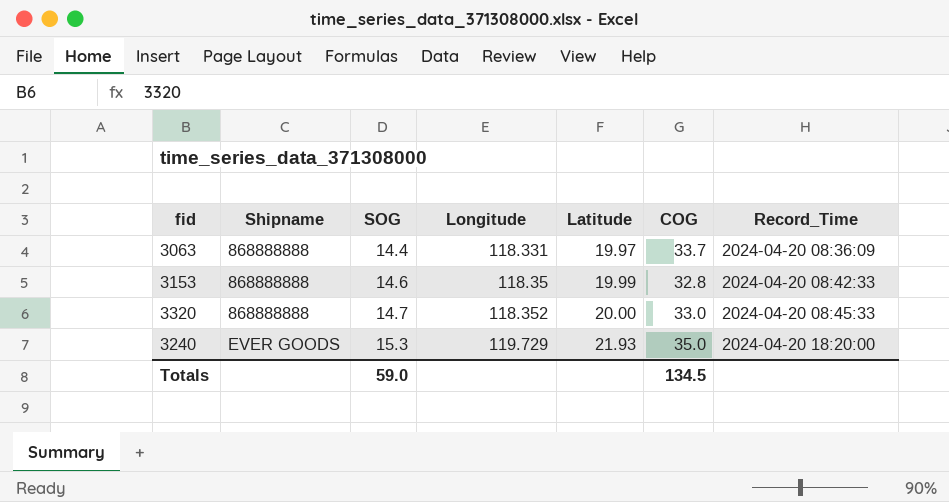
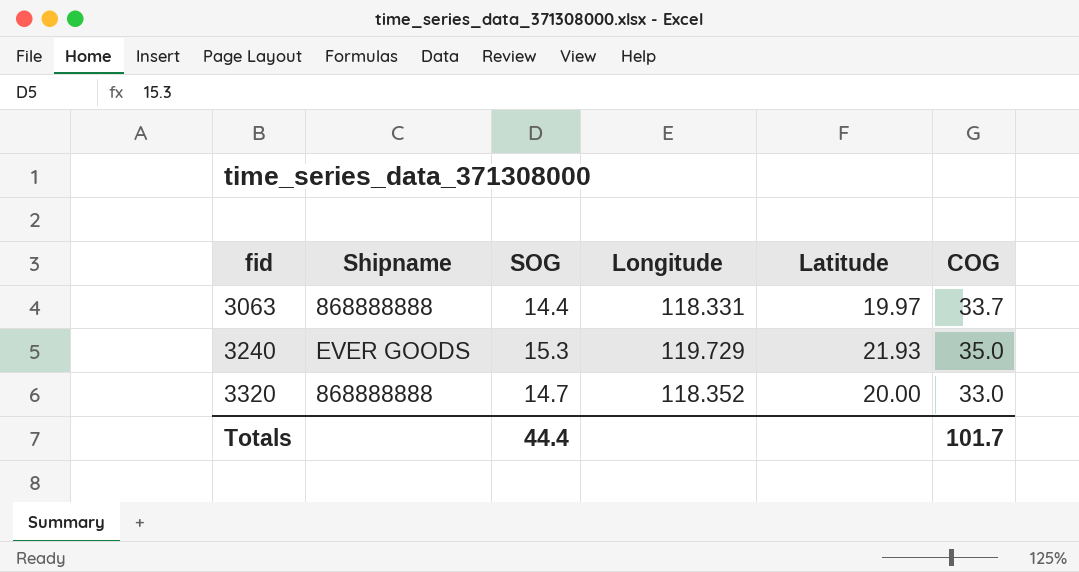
row order: Shipname ascending -> fid ascending
column Record_Time | position: 7 -> none
row 3153: 868888888 | 14.6 | 118.35 | 19.99 | 32.8 | 2024-04-20 08:42:33 -> none
Totals | SOG: 59.0 -> 44.4
Totals | COG: 134.5 -> 101.7

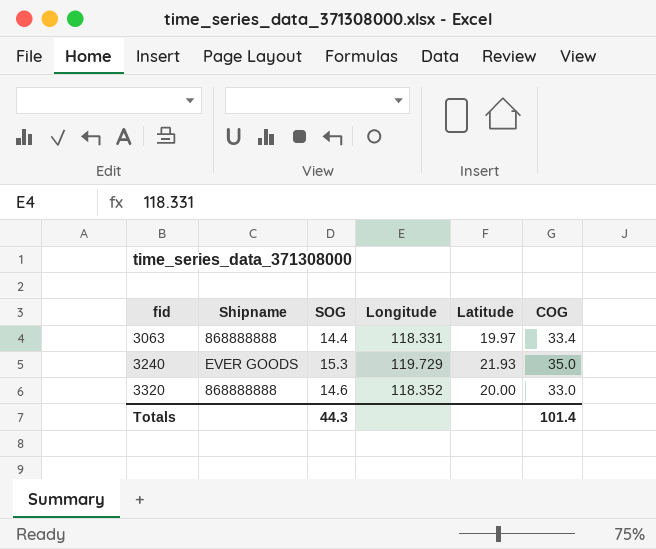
3063 | COG: 33.7 -> 33.4
3320 | SOG: 14.7 -> 14.6
Totals | SOG: 44.4 -> 44.3
Totals | COG: 101.7 -> 101.4

